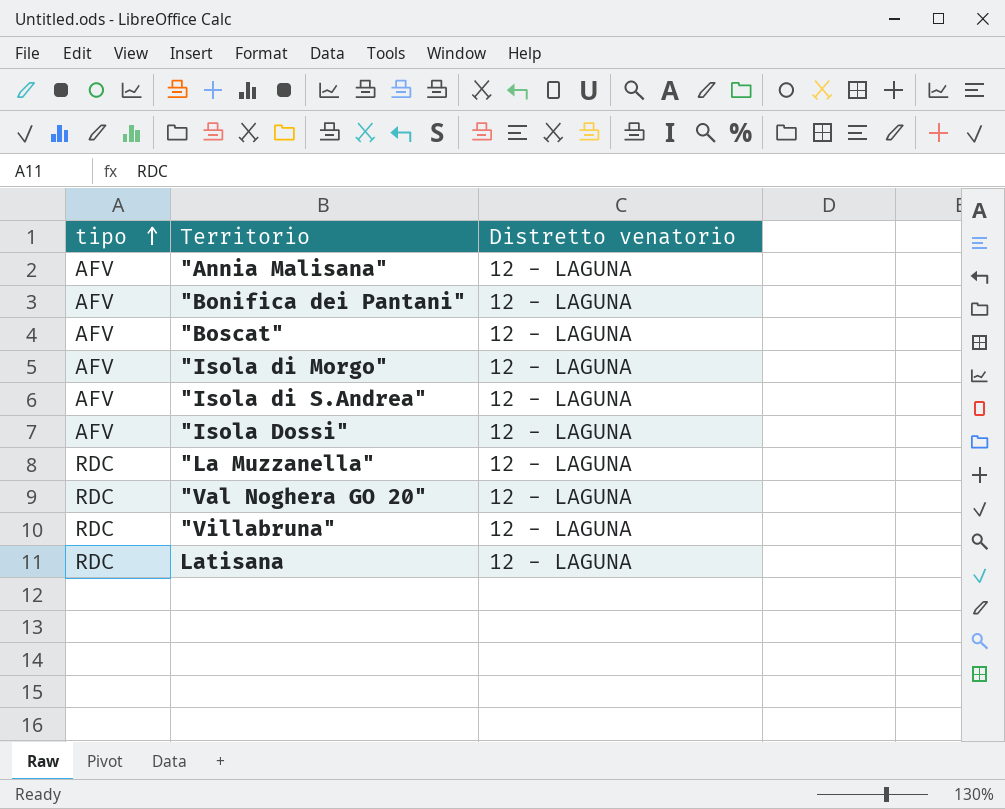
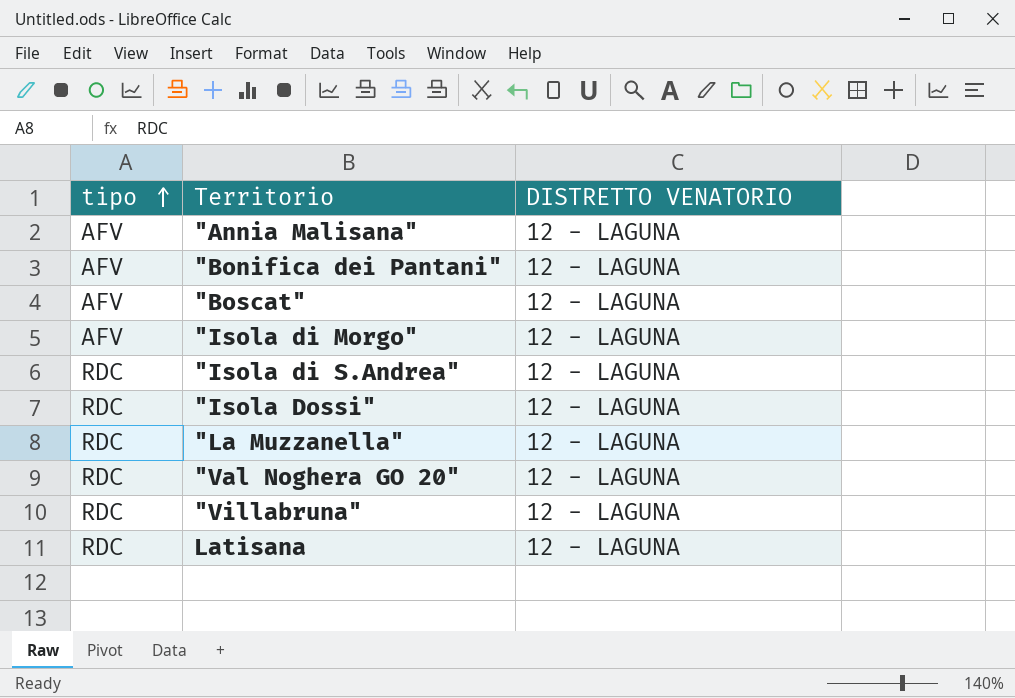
column name: Distretto venatorio -> DISTRETTO VENATORIO
"Isola di S.Andrea" | tipo: AFV -> RDC
"Isola Dossi" | tipo: AFV -> RDC

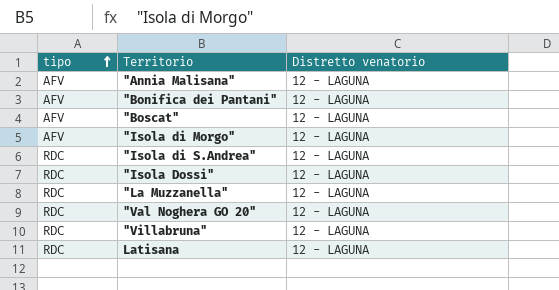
column name: DISTRETTO VENATORIO -> Distretto venatorio

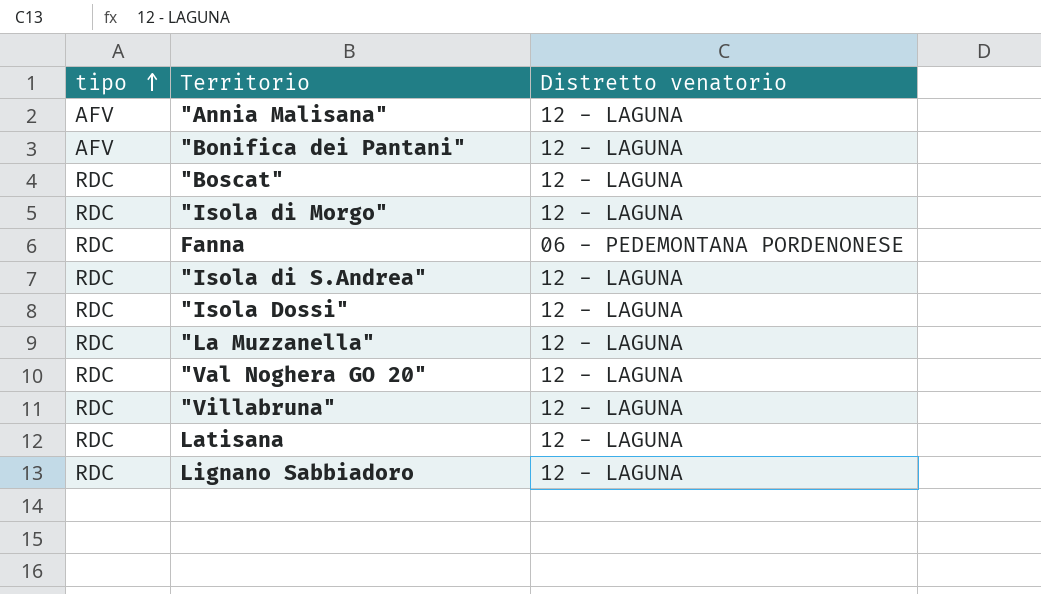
"Boscat" | tipo: AFV -> RDC
"Isola di Morgo" | tipo: AFV -> RDC
row Fanna: none -> RDC | 06 - PEDEMONTANA PORDENONESE
row Lignano Sabbiadoro: none -> RDC | 12 - LAGUNA

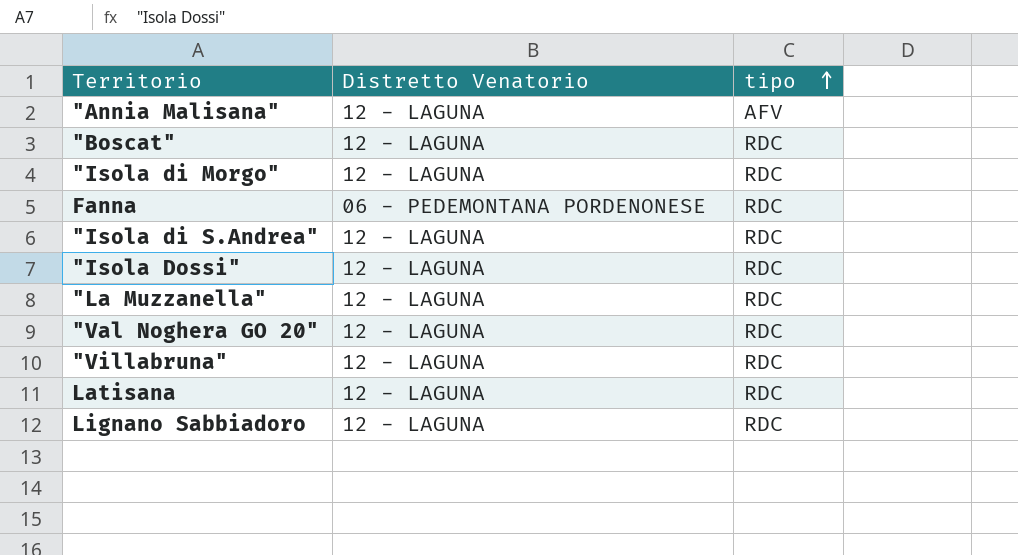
column name: Distretto venatorio -> Distretto Venatorio
column tipo | position: 1 -> 3
row "Bonifica dei Pantani": AFV | 12 - LAGUNA -> none

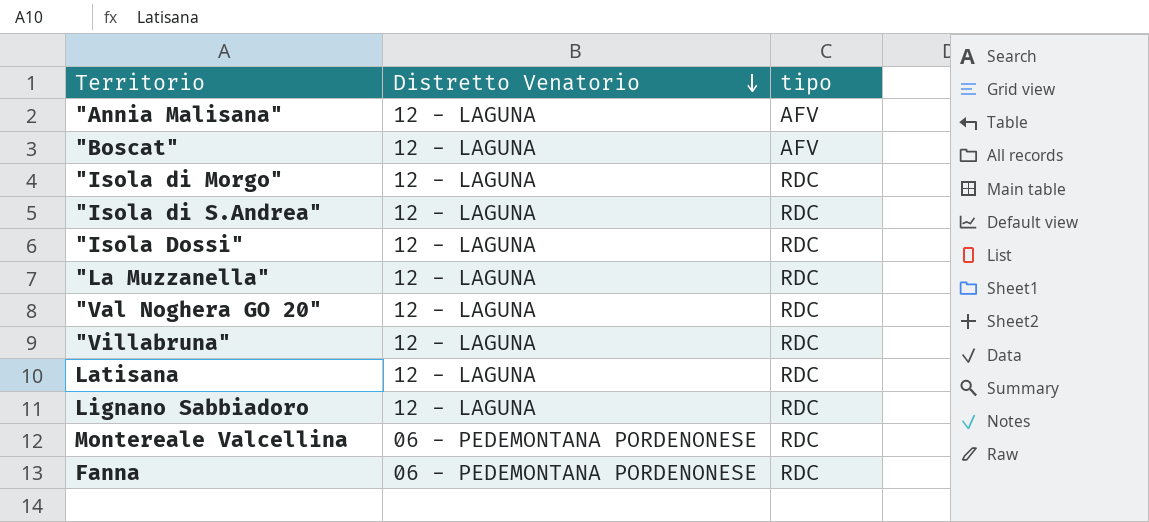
row order: tipo ascending -> Distretto Venatorio descending
"Boscat" | tipo: RDC -> AFV
row Montereale Valcellina: none -> 06 - PEDEMONTANA PORDENONESE | RDC

